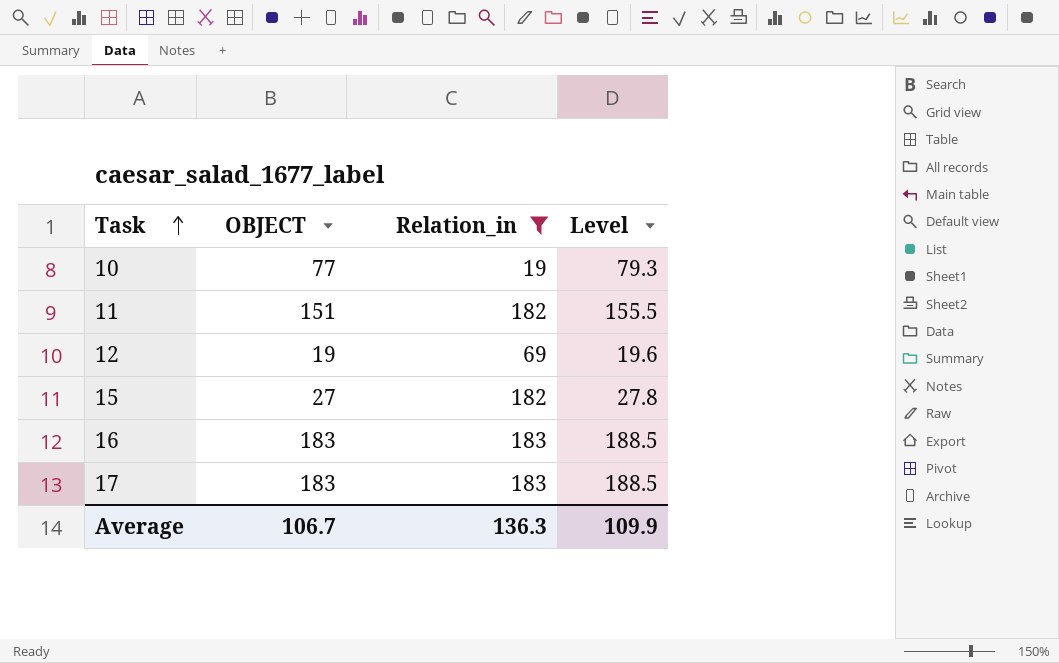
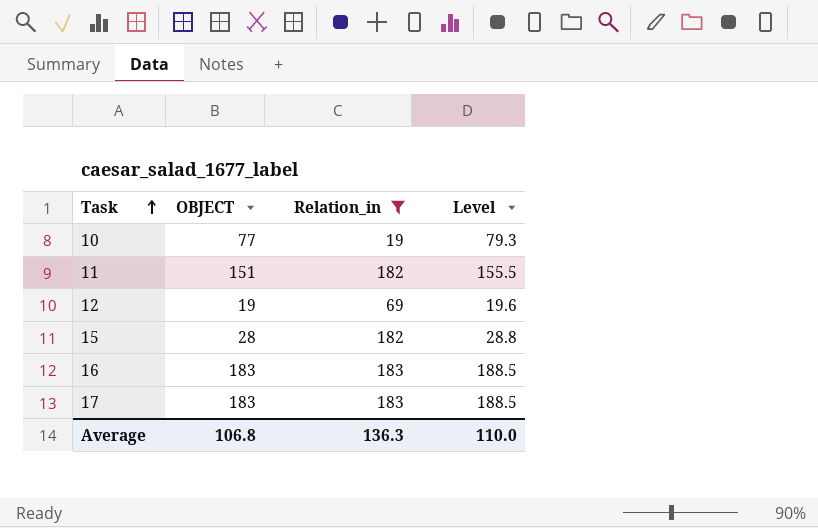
15 | OBJECT: 27 -> 28
15 | Level: 27.8 -> 28.8
Average | OBJECT: 106.7 -> 106.8
Average | Level: 109.9 -> 110.0

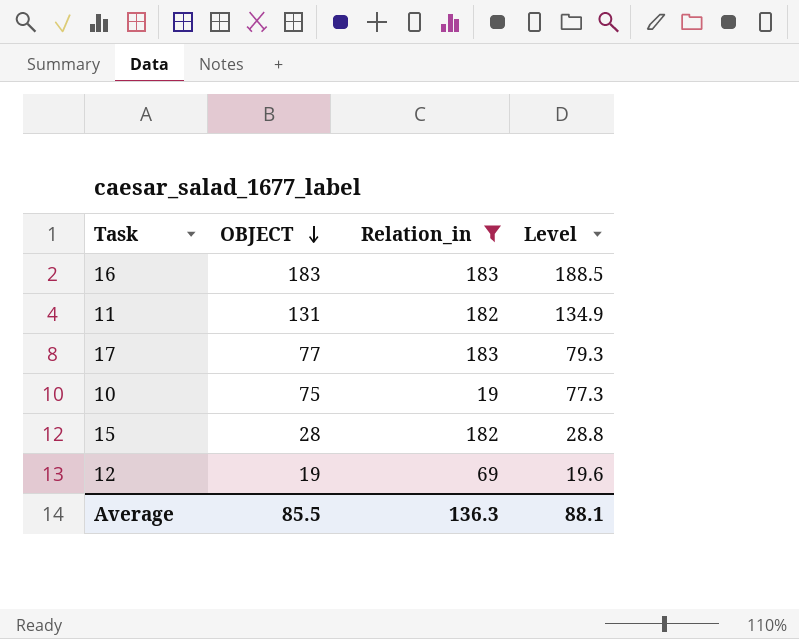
row order: Task ascending -> OBJECT descending
11 | OBJECT: 151 -> 131
11 | Level: 155.5 -> 134.9
17 | OBJECT: 183 -> 77
17 | Level: 188.5 -> 79.3
10 | OBJECT: 77 -> 75
10 | Level: 79.3 -> 77.3
Average | OBJECT: 106.8 -> 85.5
Average | Level: 110.0 -> 88.1

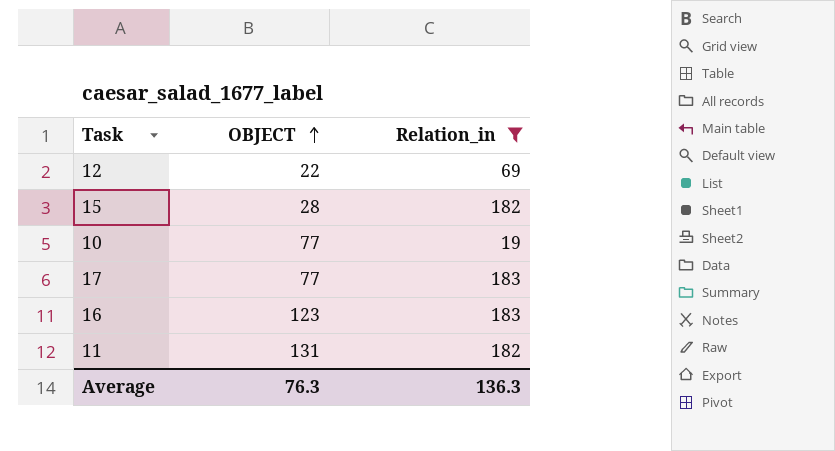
row order: OBJECT descending -> OBJECT ascending
column Level | formula: [OBJECT] * 1.03 -> none
12 | OBJECT: 19 -> 22
10 | OBJECT: 75 -> 77
16 | OBJECT: 183 -> 123
Average | OBJECT: 85.5 -> 76.3

